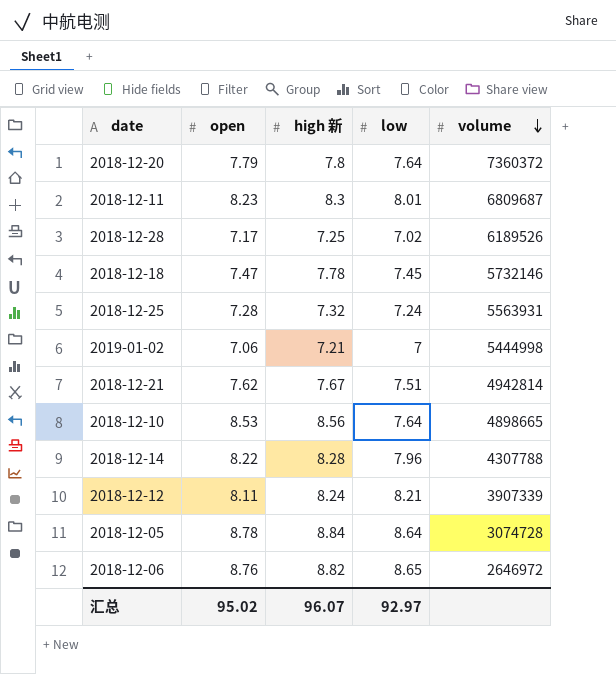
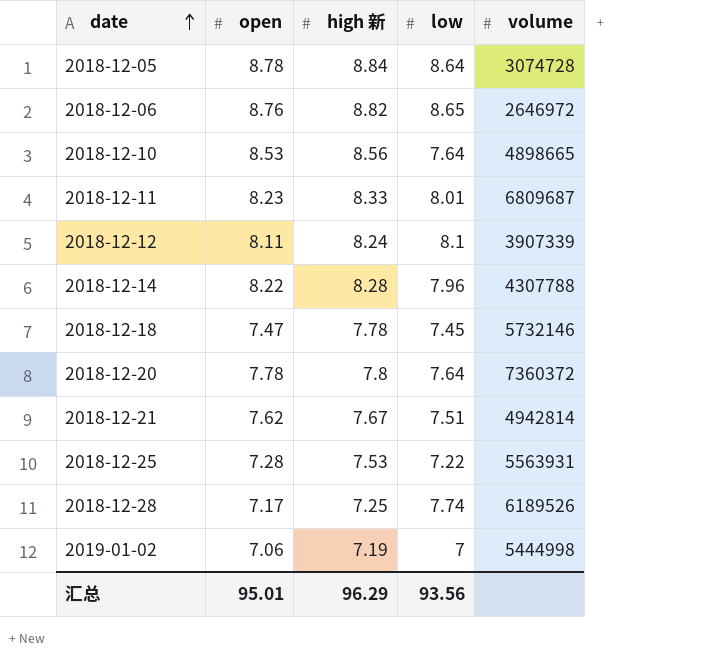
row order: volume descending -> date ascending
2018-12-11 | high 新: 8.3 -> 8.33
2018-12-12 | low: 8.21 -> 8.1
2018-12-20 | open: 7.79 -> 7.78
2018-12-25 | high 新: 7.32 -> 7.53
2018-12-25 | low: 7.24 -> 7.22
2018-12-28 | low: 7.02 -> 7.74
2019-01-02 | high 新: 7.21 -> 7.19
汇总 | open: 95.02 -> 95.01
汇总 | high 新: 96.07 -> 96.29
汇总 | low: 92.97 -> 93.56

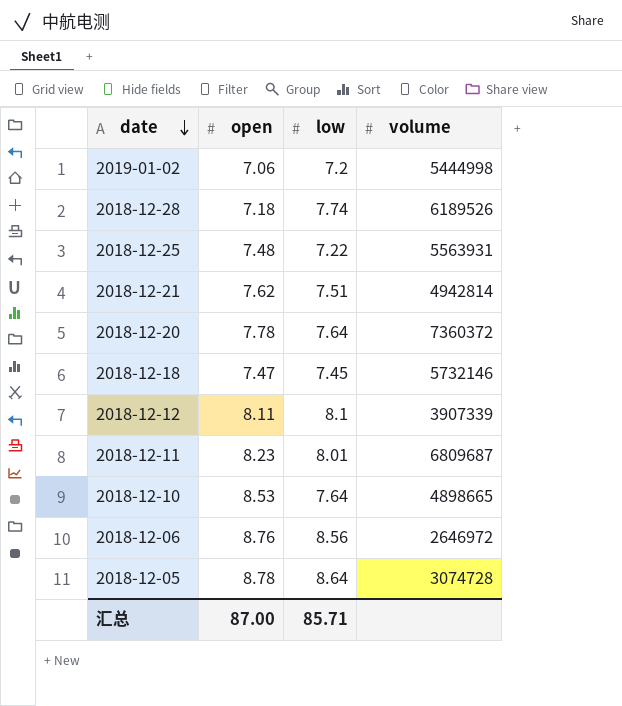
row order: date ascending -> date descending
column high 新 | position: 3 -> none
row 2018-12-14: 8.22 | 8.28 | 7.96 | 4307788 -> none
2019-01-02 | low: 7 -> 7.2
2018-12-28 | open: 7.17 -> 7.18
2018-12-25 | open: 7.28 -> 7.48
2018-12-06 | low: 8.65 -> 8.56
汇总 | open: 95.01 -> 87.00
汇总 | low: 93.56 -> 85.71

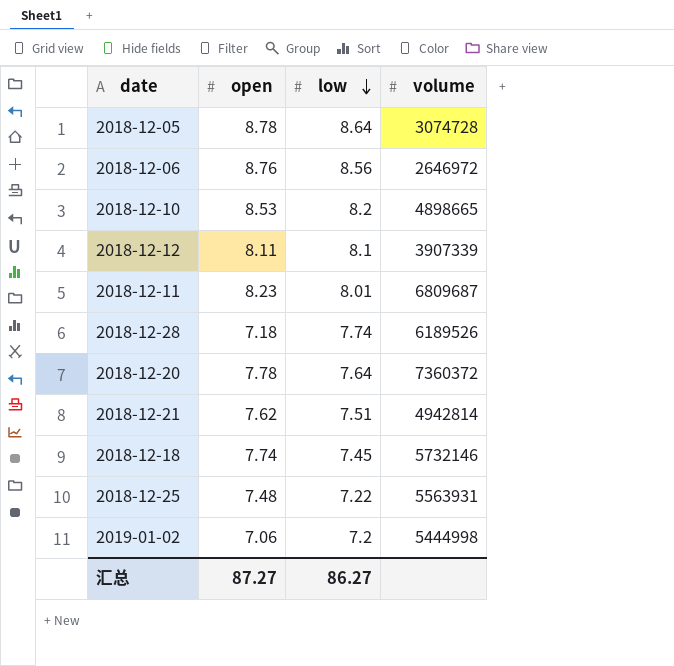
row order: date descending -> low descending
2018-12-10 | low: 7.64 -> 8.2
2018-12-18 | open: 7.47 -> 7.74
汇总 | open: 87.00 -> 87.27
汇总 | low: 85.71 -> 86.27

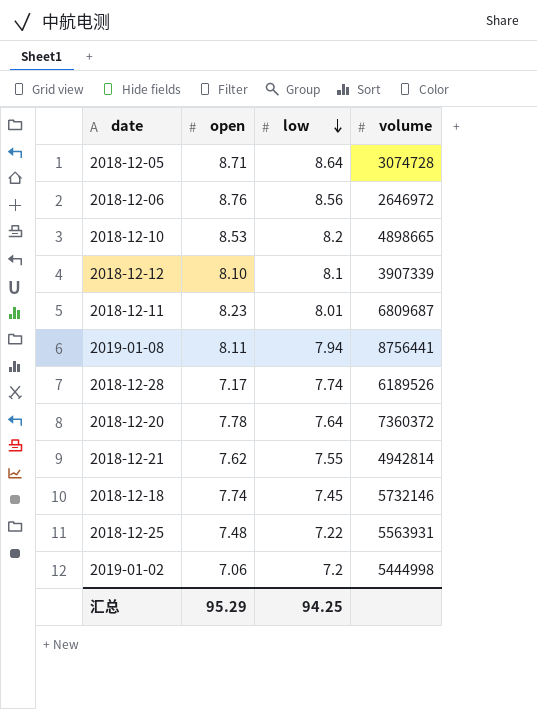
2018-12-05 | open: 8.78 -> 8.71
2018-12-12 | open: 8.11 -> 8.10
row 2019-01-08: none -> 8.11 | 7.94 | 8756441
2018-12-28 | open: 7.18 -> 7.17
2018-12-21 | low: 7.51 -> 7.55
汇总 | open: 87.27 -> 95.29
汇总 | low: 86.27 -> 94.25

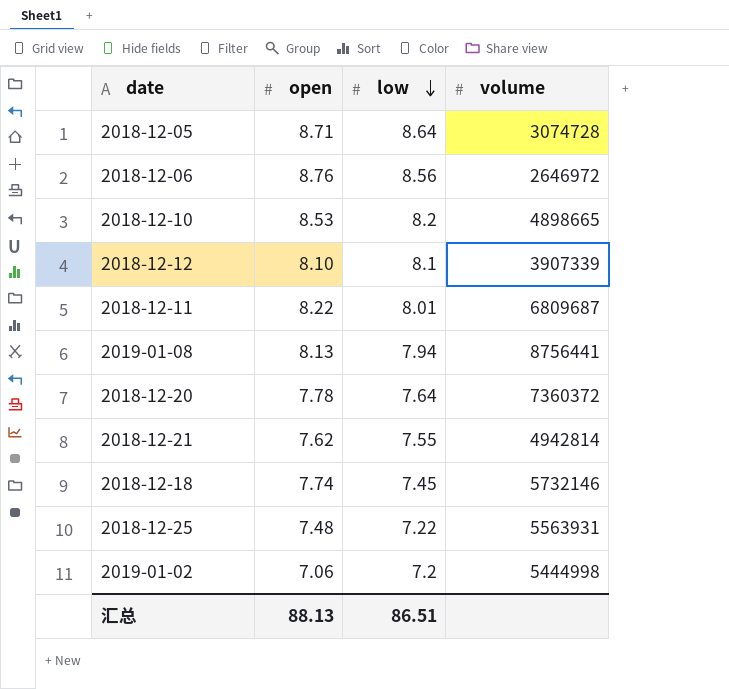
row 2018-12-28: 7.17 | 7.74 | 6189526 -> none
2018-12-11 | open: 8.23 -> 8.22
2019-01-08 | open: 8.11 -> 8.13
汇总 | open: 95.29 -> 88.13
汇总 | low: 94.25 -> 86.51

